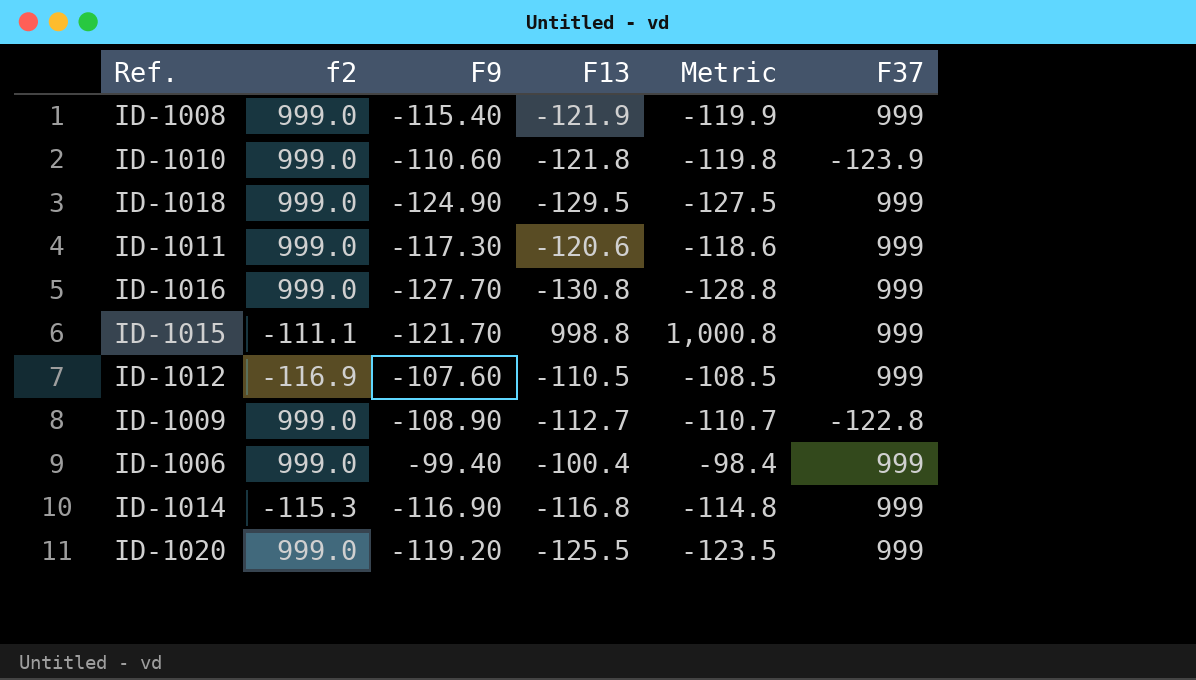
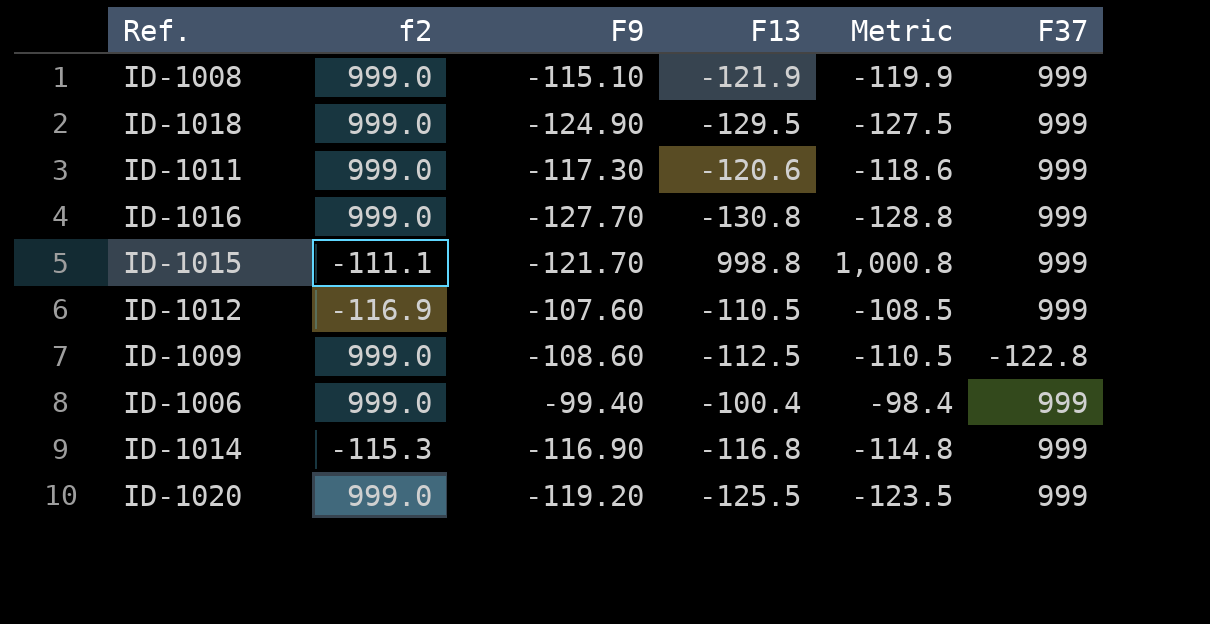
row ID-1010: 999.0 | -110.60 | -121.8 | -119.8 | -123.9 -> none
ID-1008 | F9: -115.40 -> -115.10
ID-1009 | F9: -108.90 -> -108.60
ID-1009 | F13: -112.7 -> -112.5
ID-1009 | Metric: -110.7 -> -110.5

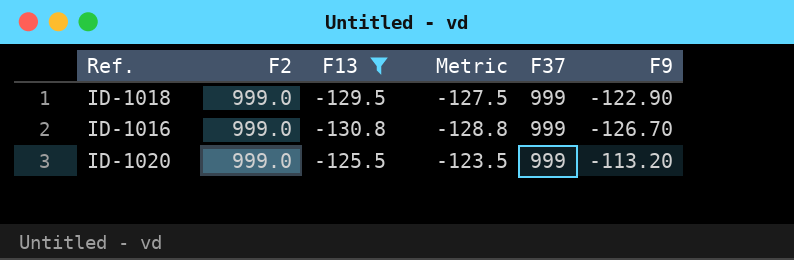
filter: none -> F13 <= -125.5
column name: f2 -> F2
column F9 | position: 3 -> 6
ID-1018 | F9: -124.90 -> -122.90
ID-1016 | F9: -127.70 -> -126.70
ID-1020 | F9: -119.20 -> -113.20

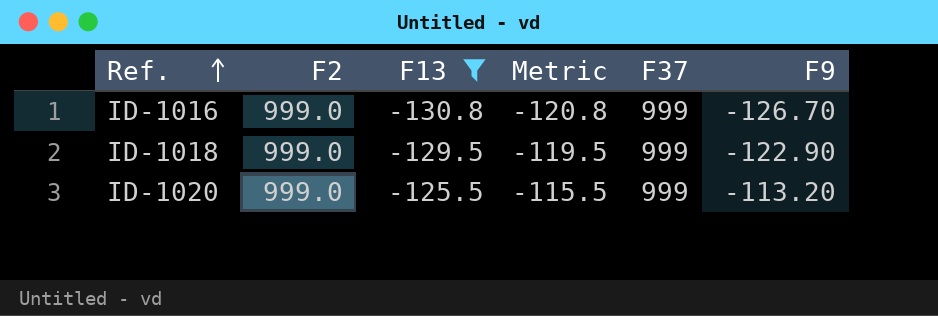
row order: none -> Ref. ascending
column Metric | formula: [F13] + 2 -> [F13] + 10

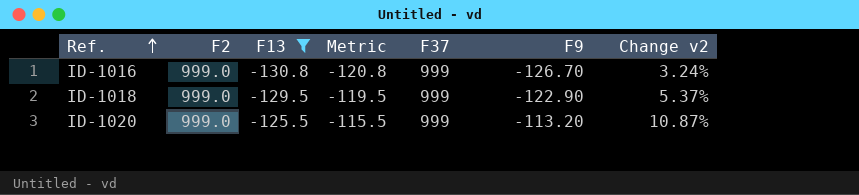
column Change v2 | formula: none -> ([F13] - [F9]) / [F9]

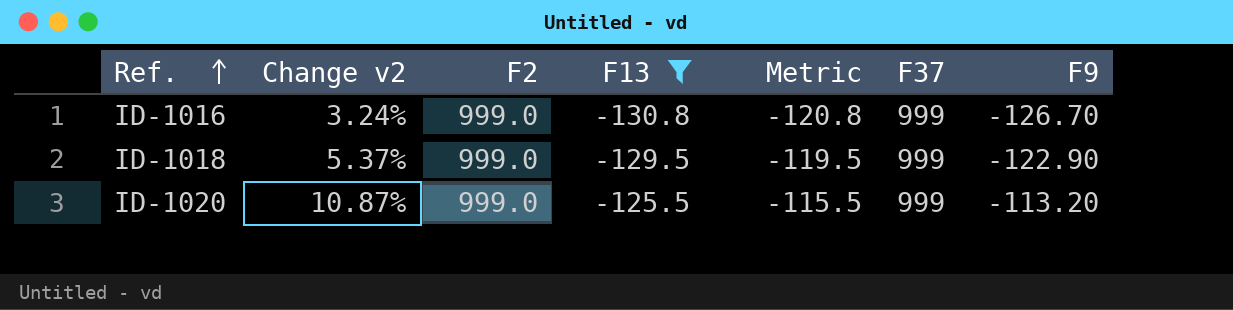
column Change v2 | position: 7 -> 2

